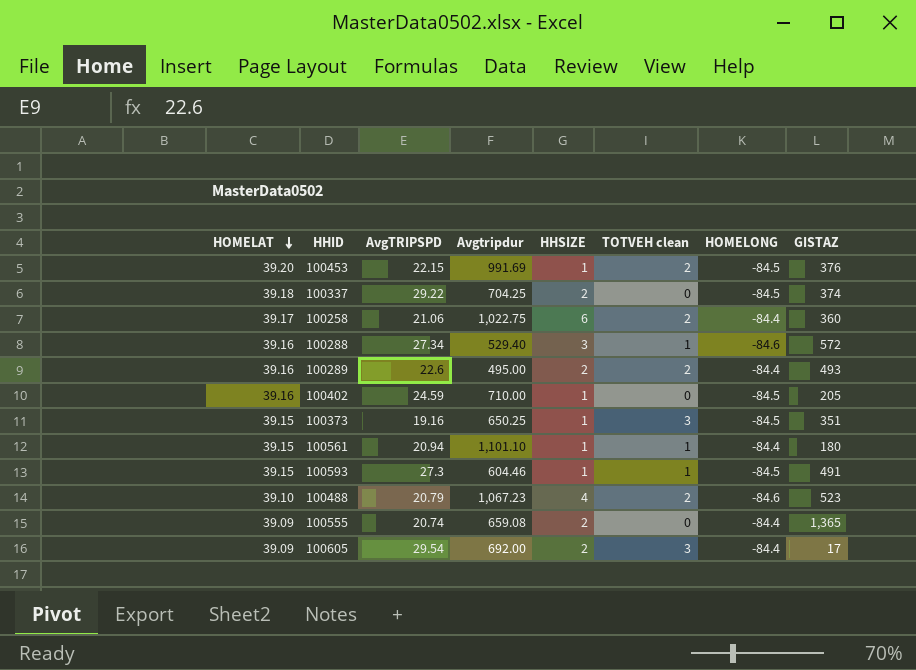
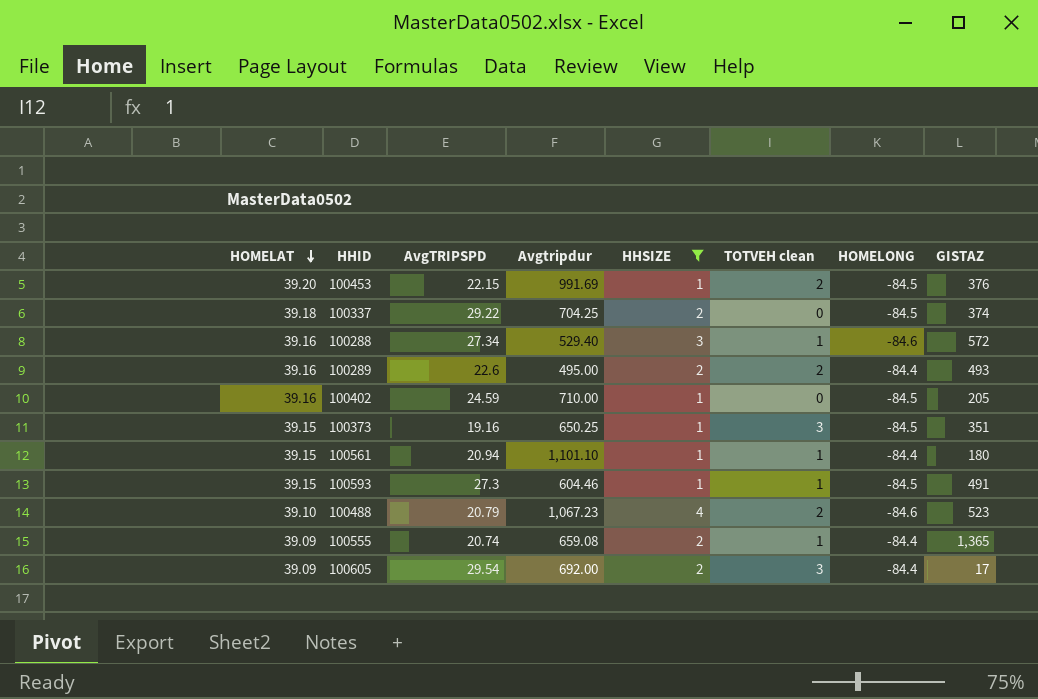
filter: none -> HHSIZE != 6
100555 | TOTVEH clean: 0 -> 1

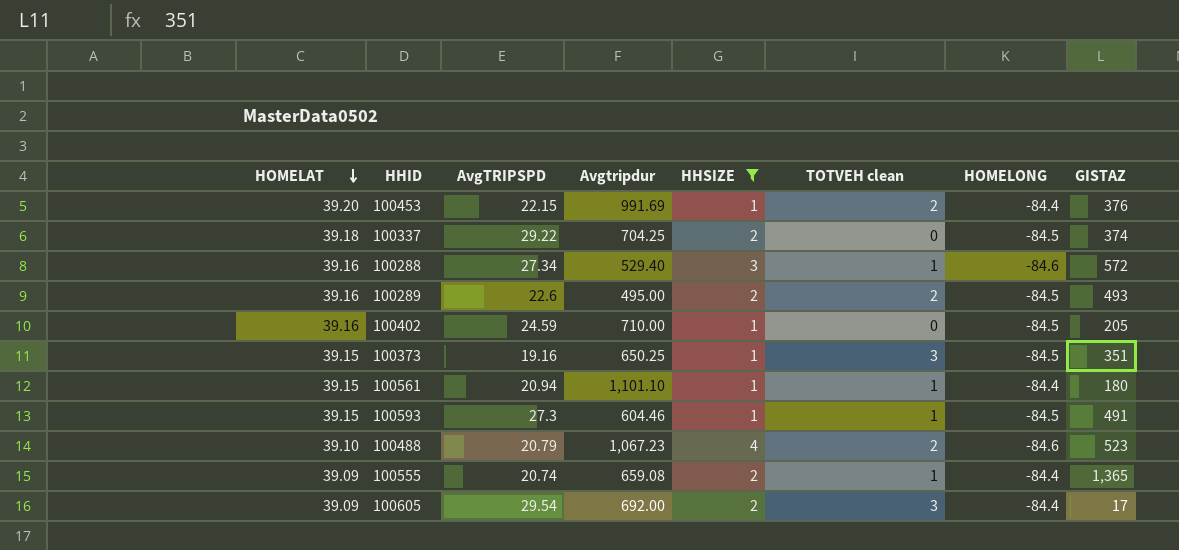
100453 | HOMELONG: -84.5 -> -84.4
100289 | HOMELONG: -84.4 -> -84.5

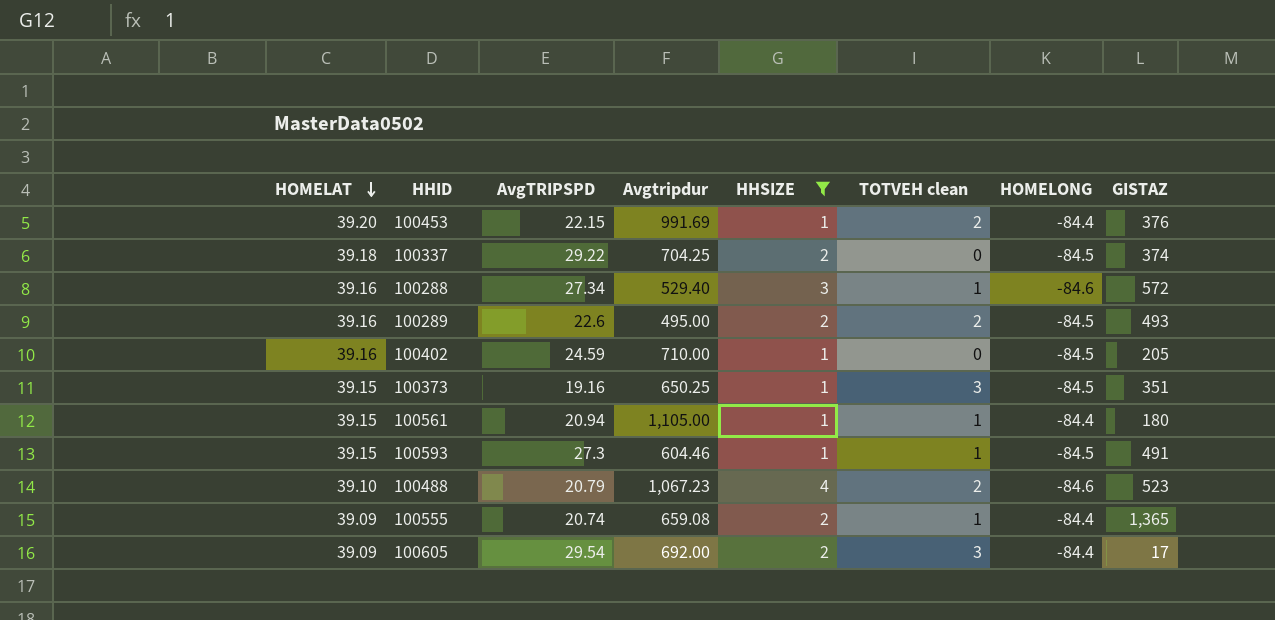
100561 | Avgtripdur: 1,101.10 -> 1,105.00

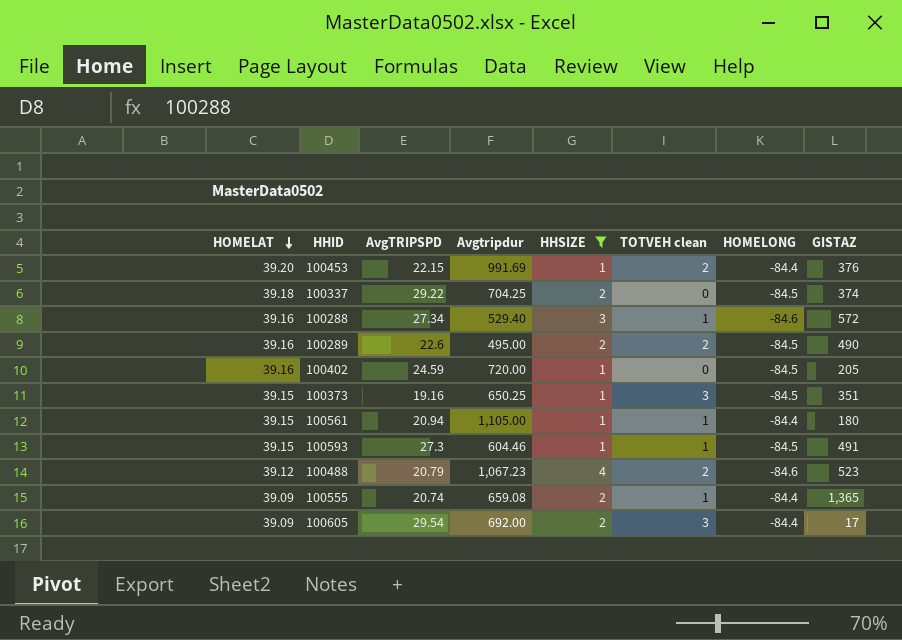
100289 | GISTAZ: 493 -> 490
100402 | Avgtripdur: 710.00 -> 720.00
100488 | HOMELAT: 39.10 -> 39.12

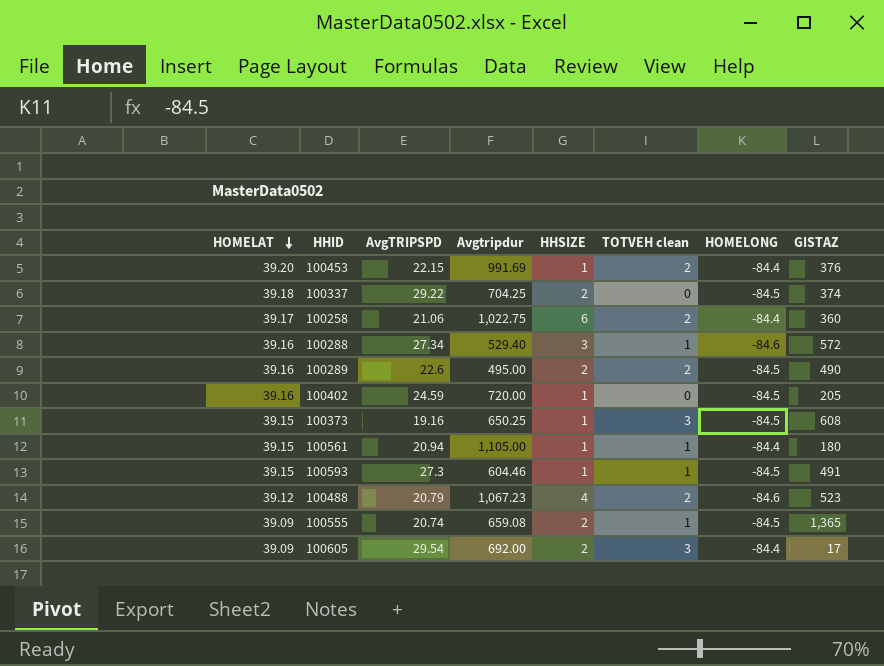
filter: HHSIZE != 6 -> none
100373 | GISTAZ: 351 -> 608
100555 | HOMELONG: -84.4 -> -84.5

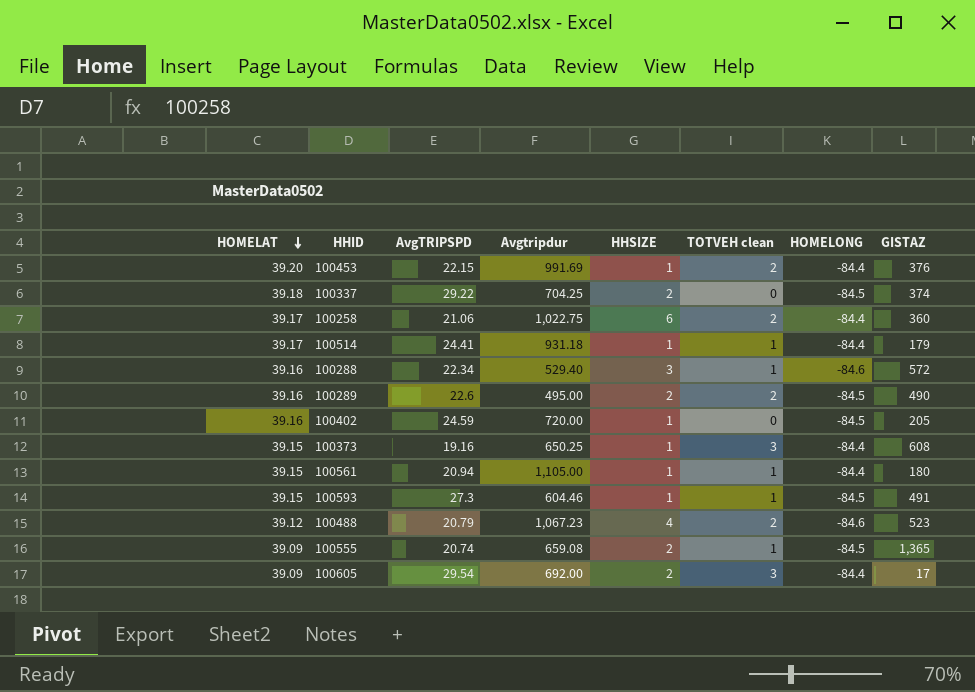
row 100514: none -> 39.17 | 24.41 | 931.18 | 1 | 1 | -84.4 | 179
100288 | AvgTRIPSPD: 27.34 -> 22.34
100373 | HOMELONG: -84.5 -> -84.4

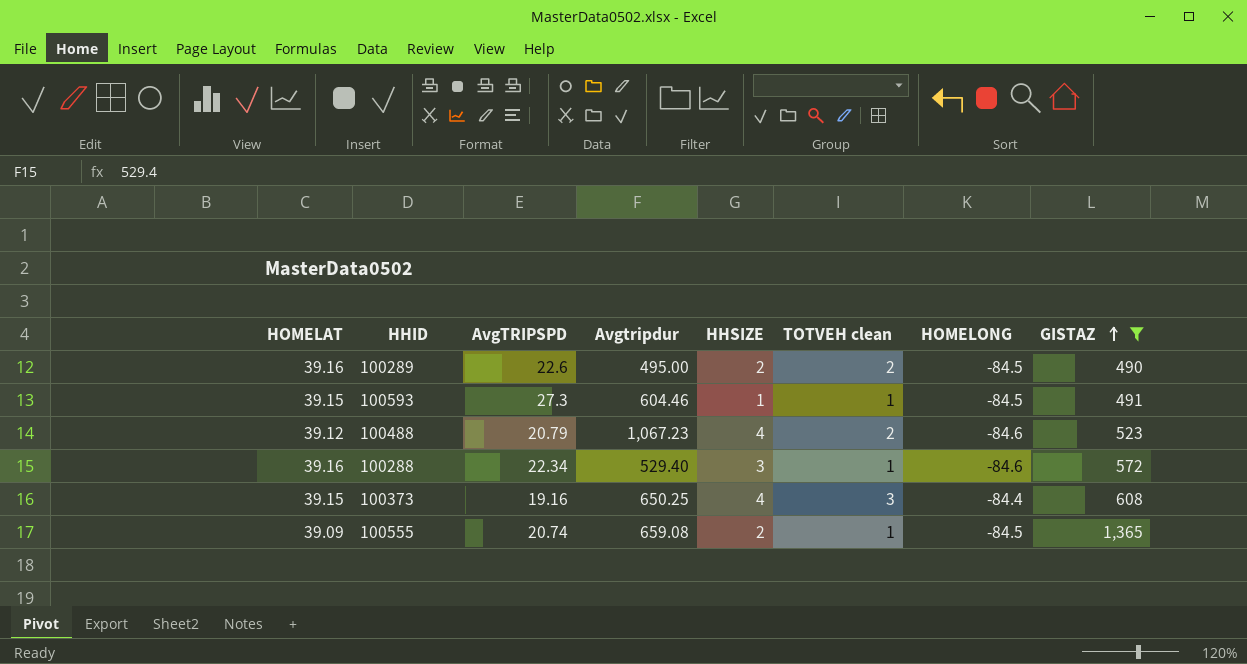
filter: none -> GISTAZ >= 490
row order: HOMELAT descending -> GISTAZ ascending
100373 | HHSIZE: 1 -> 4

